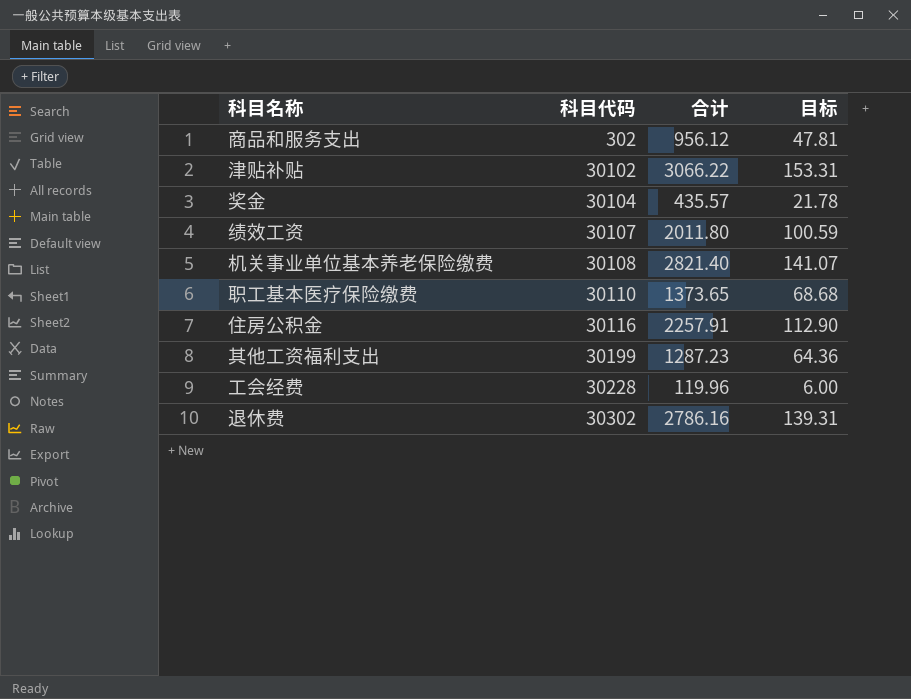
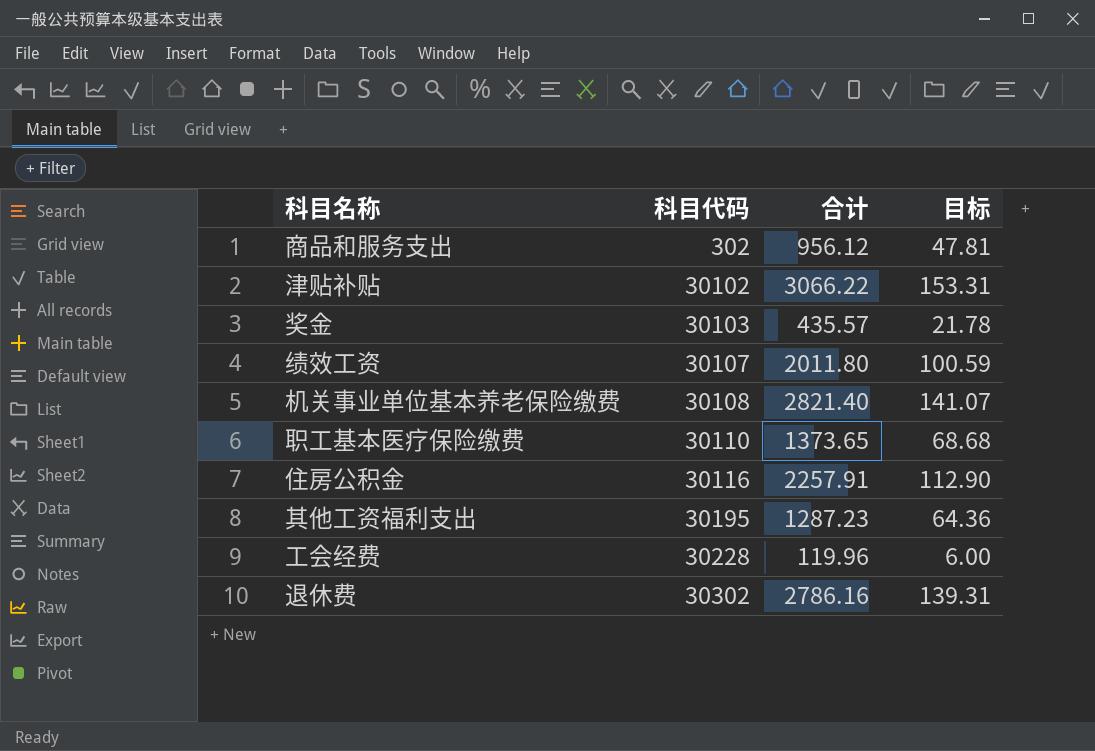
奖金 | 科目代码: 30104 -> 30103
其他工资福利支出 | 科目代码: 30199 -> 30195

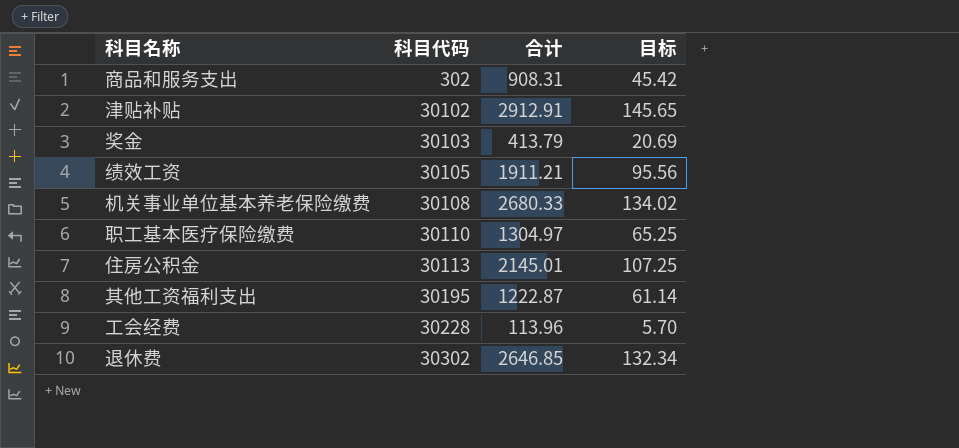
商品和服务支出 | 合计: 956.12 -> 908.31
商品和服务支出 | 目标: 47.81 -> 45.42
津贴补贴 | 合计: 3066.22 -> 2912.91
津贴补贴 | 目标: 153.31 -> 145.65
奖金 | 合计: 435.57 -> 413.79
奖金 | 目标: 21.78 -> 20.69
绩效工资 | 科目代码: 30107 -> 30105
绩效工资 | 合计: 2011.80 -> 1911.21
绩效工资 | 目标: 100.59 -> 95.56
机关事业单位基本养老保险缴费 | 合计: 2821.40 -> 2680.33
机关事业单位基本养老保险缴费 | 目标: 141.07 -> 134.02
职工基本医疗保险缴费 | 合计: 1373.65 -> 1304.97
职工基本医疗保险缴费 | 目标: 68.68 -> 65.25
住房公积金 | 科目代码: 30116 -> 30113
住房公积金 | 合计: 2257.91 -> 2145.01
住房公积金 | 目标: 112.90 -> 107.25
其他工资福利支出 | 合计: 1287.23 -> 1222.87
其他工资福利支出 | 目标: 64.36 -> 61.14
工会经费 | 合计: 119.96 -> 113.96
工会经费 | 目标: 6.00 -> 5.70
退休费 | 合计: 2786.16 -> 2646.85
退休费 | 目标: 139.31 -> 132.34

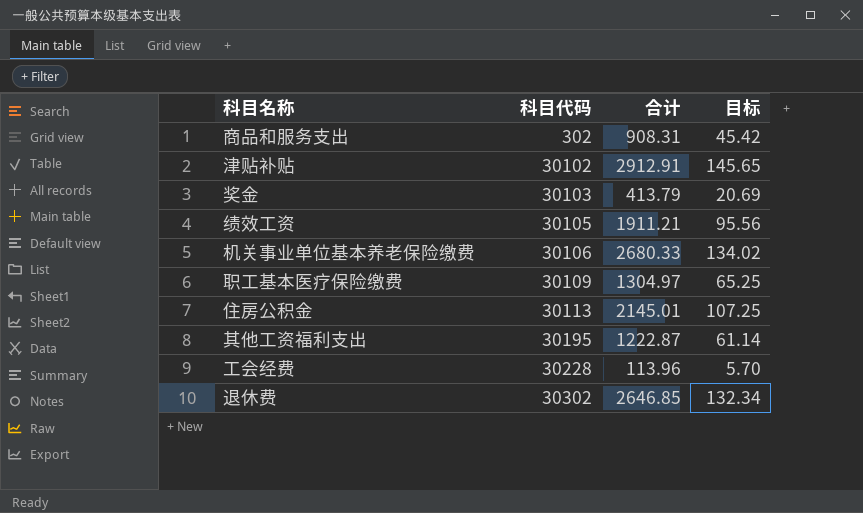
机关事业单位基本养老保险缴费 | 科目代码: 30108 -> 30106
职工基本医疗保险缴费 | 科目代码: 30110 -> 30109

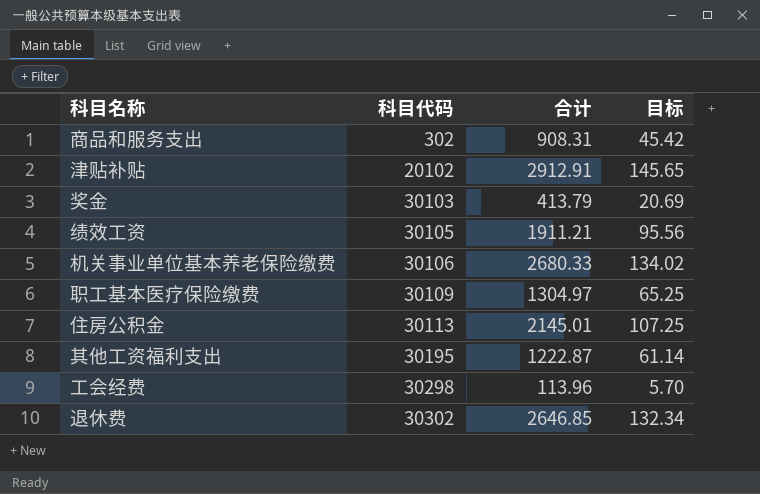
津贴补贴 | 科目代码: 30102 -> 20102
工会经费 | 科目代码: 30228 -> 30298

